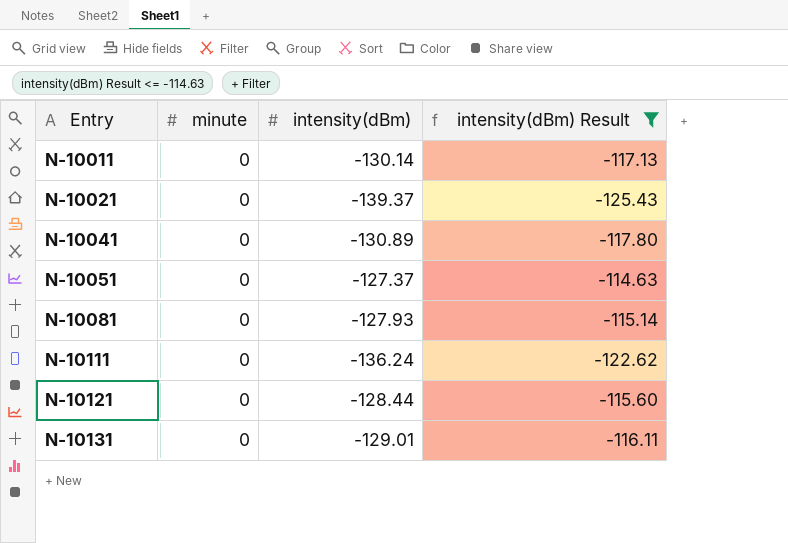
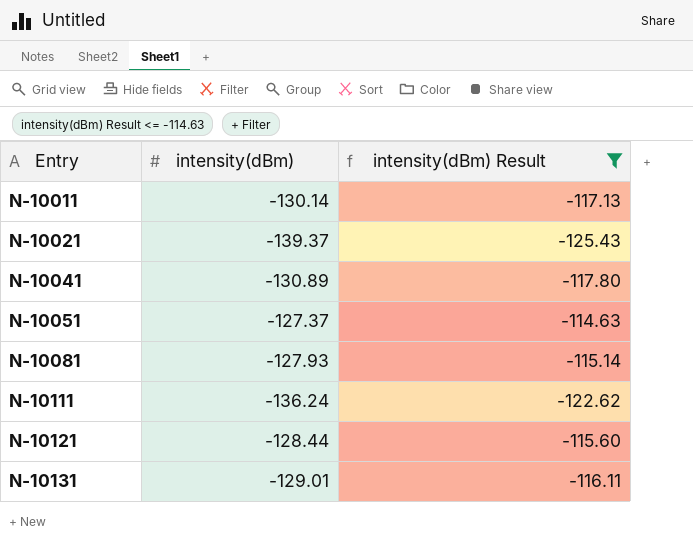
column minute | position: 2 -> none

